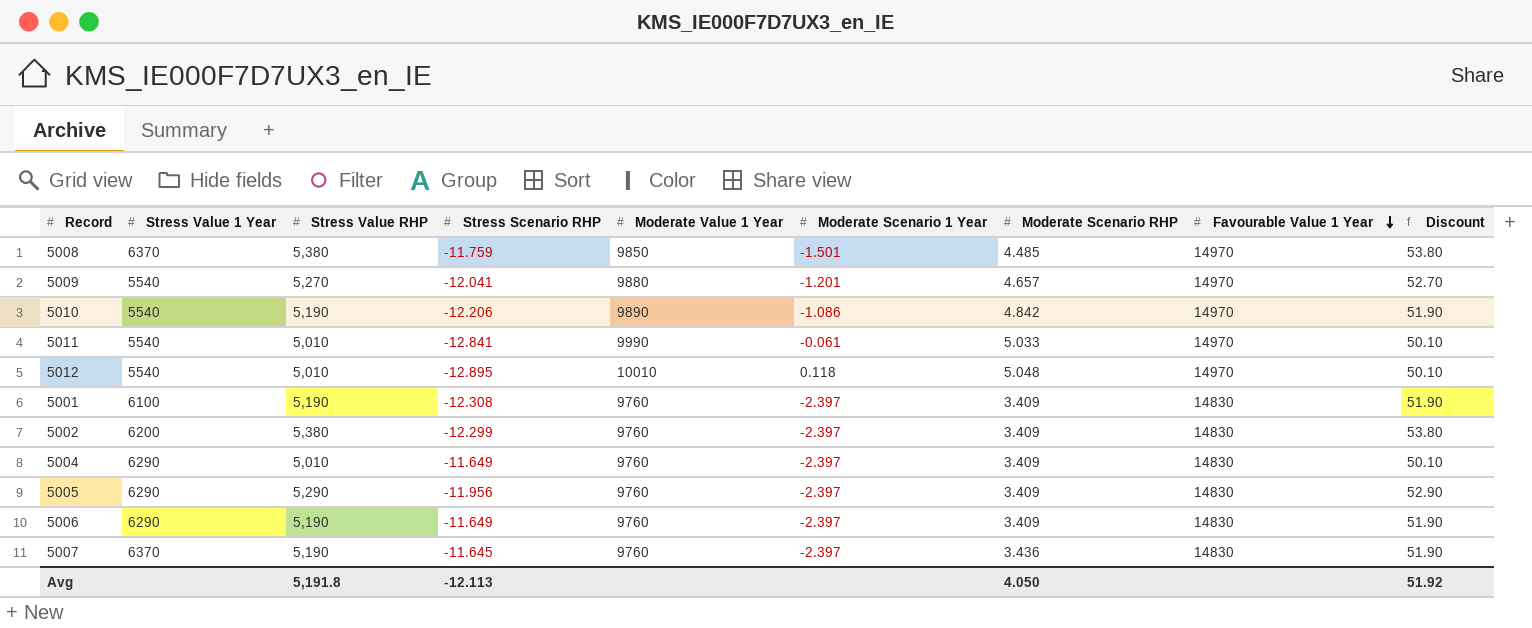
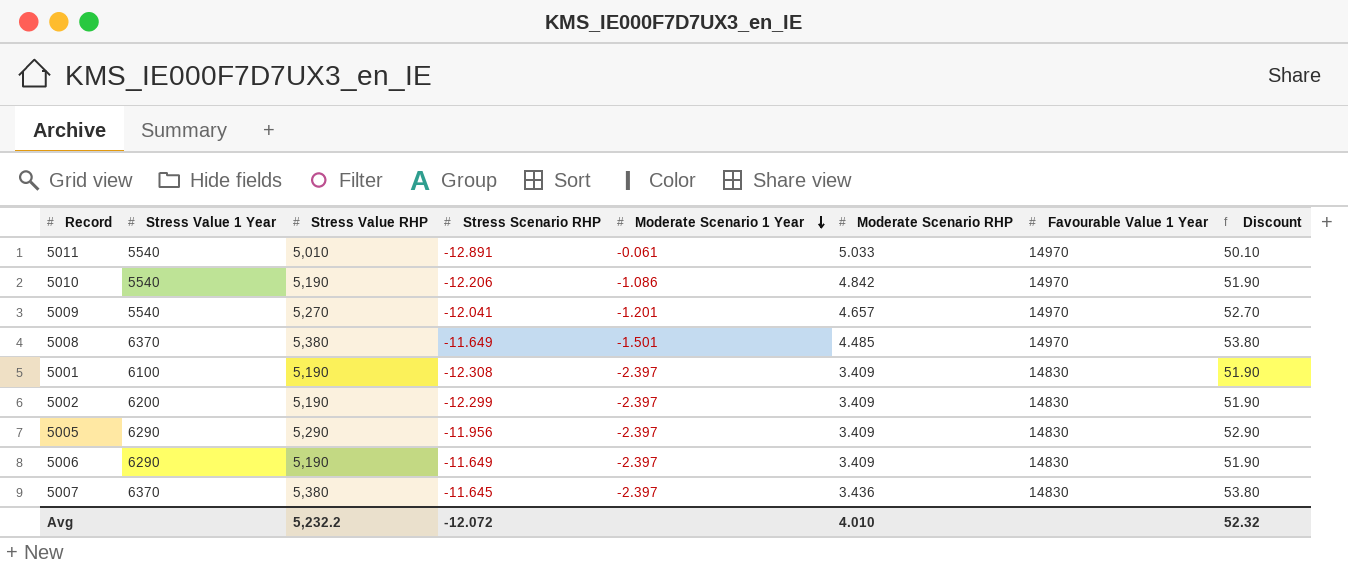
row order: Favourable Value 1 Year descending -> Moderate Scenario 1 Year descending
column Moderate Value 1 Year | position: 5 -> none
row 5012: 5540 | 5,010 | -12.895 | 10010 | 0.118 | 5.048 | 14970 | 50.10 -> none
row 5004: 6290 | 5,010 | -11.649 | 9760 | -2.397 | 3.409 | 14830 | 50.10 -> none
5011 | Stress Scenario RHP: -12.841 -> -12.891
5008 | Stress Scenario RHP: -11.759 -> -11.649
5002 | Stress Value RHP: 5,380 -> 5,190
5002 | Discount: 53.80 -> 51.90
5007 | Stress Value RHP: 5,190 -> 5,380
5007 | Discount: 51.90 -> 53.80
Avg | Stress Value RHP: 5,191.8 -> 5,232.2
Avg | Stress Scenario RHP: -12.113 -> -12.072
Avg | Moderate Scenario RHP: 4.050 -> 4.010
Avg | Discount: 51.92 -> 52.32

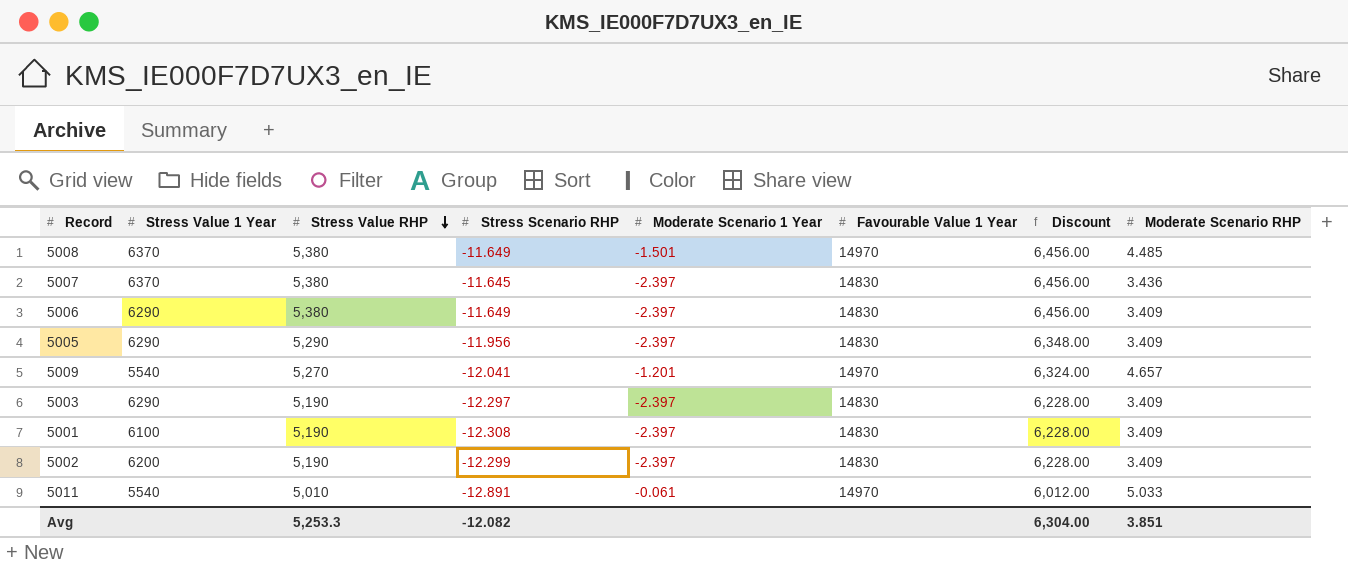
row order: Moderate Scenario 1 Year descending -> Stress Value RHP descending
column Discount | formula: [Stress Value RHP] * 0.01 -> [Stress Value RHP] * 1.2
column Moderate Scenario RHP | position: 6 -> 8
row 5010: 5540 | 5,190 | -12.206 | -1.086 | 4.842 | 14970 | 51.90 -> none
5006 | Stress Value RHP: 5,190 -> 5,380
row 5003: none -> 6290 | 5,190 | -12.297 | -2.397 | 14830 | 6,228.00 | 3.409
Avg | Stress Value RHP: 5,232.2 -> 5,253.3
Avg | Stress Scenario RHP: -12.072 -> -12.082
Avg | Discount: 52.32 -> 6,304.00
Avg | Moderate Scenario RHP: 4.010 -> 3.851

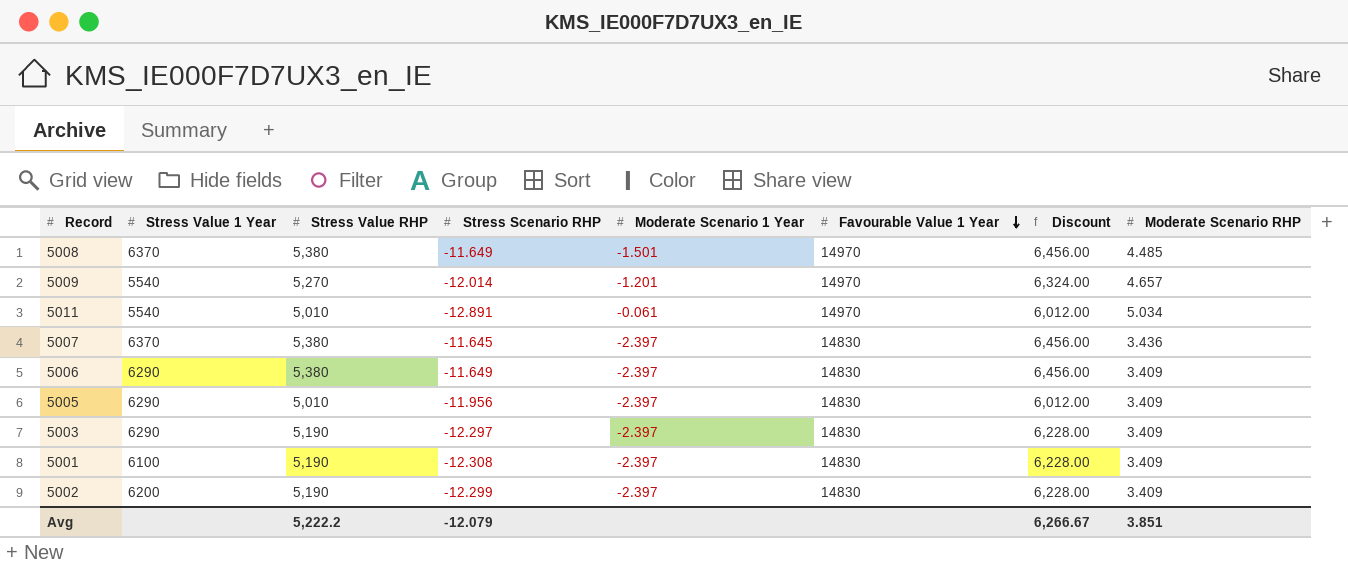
row order: Stress Value RHP descending -> Favourable Value 1 Year descending
5009 | Stress Scenario RHP: -12.041 -> -12.014
5011 | Moderate Scenario RHP: 5.033 -> 5.034
5005 | Stress Value RHP: 5,290 -> 5,010
5005 | Discount: 6,348.00 -> 6,012.00
Avg | Stress Value RHP: 5,253.3 -> 5,222.2
Avg | Stress Scenario RHP: -12.082 -> -12.079
Avg | Discount: 6,304.00 -> 6,266.67

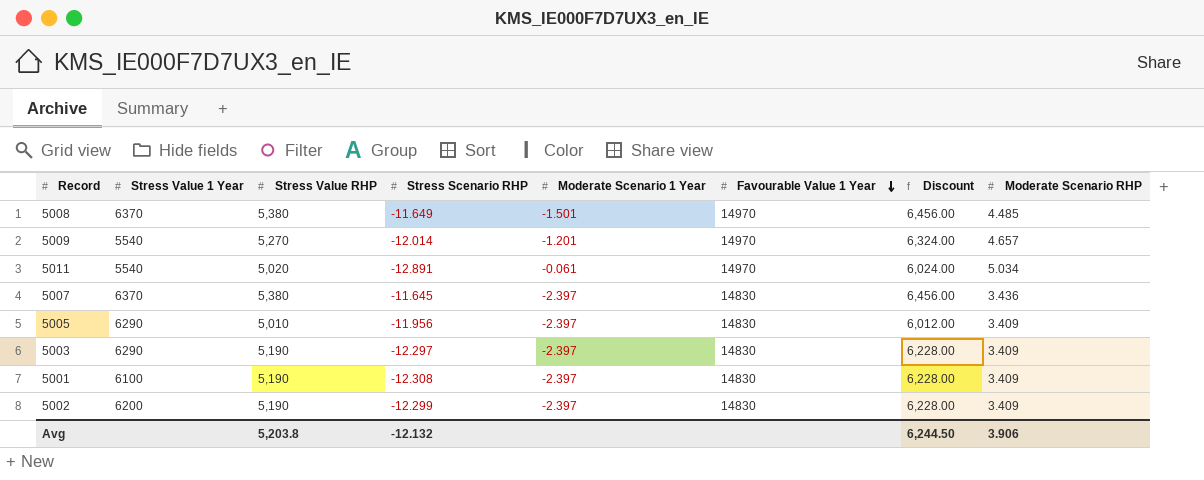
row 5006: 6290 | 5,380 | -11.649 | -2.397 | 14830 | 6,456.00 | 3.409 -> none
5011 | Stress Value RHP: 5,010 -> 5,020
5011 | Discount: 6,012.00 -> 6,024.00
Avg | Stress Value RHP: 5,222.2 -> 5,203.8
Avg | Stress Scenario RHP: -12.079 -> -12.132
Avg | Discount: 6,266.67 -> 6,244.50
Avg | Moderate Scenario RHP: 3.851 -> 3.906

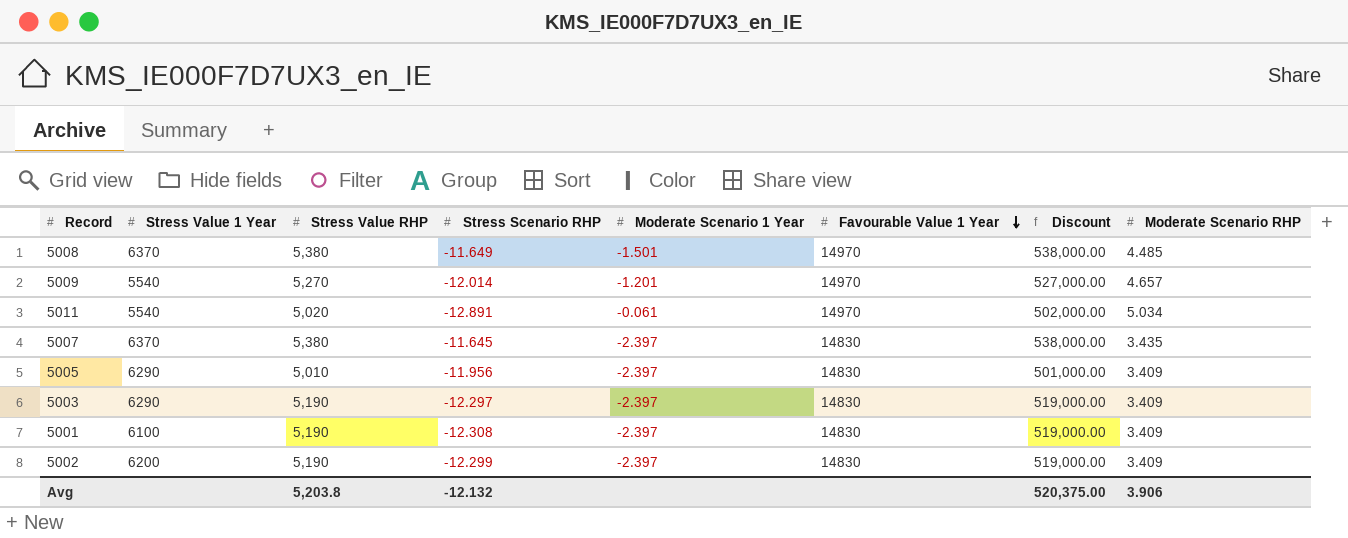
column Discount | formula: [Stress Value RHP] * 1.2 -> [Stress Value RHP] * 100
5007 | Moderate Scenario RHP: 3.436 -> 3.435
Avg | Discount: 6,244.50 -> 520,375.00

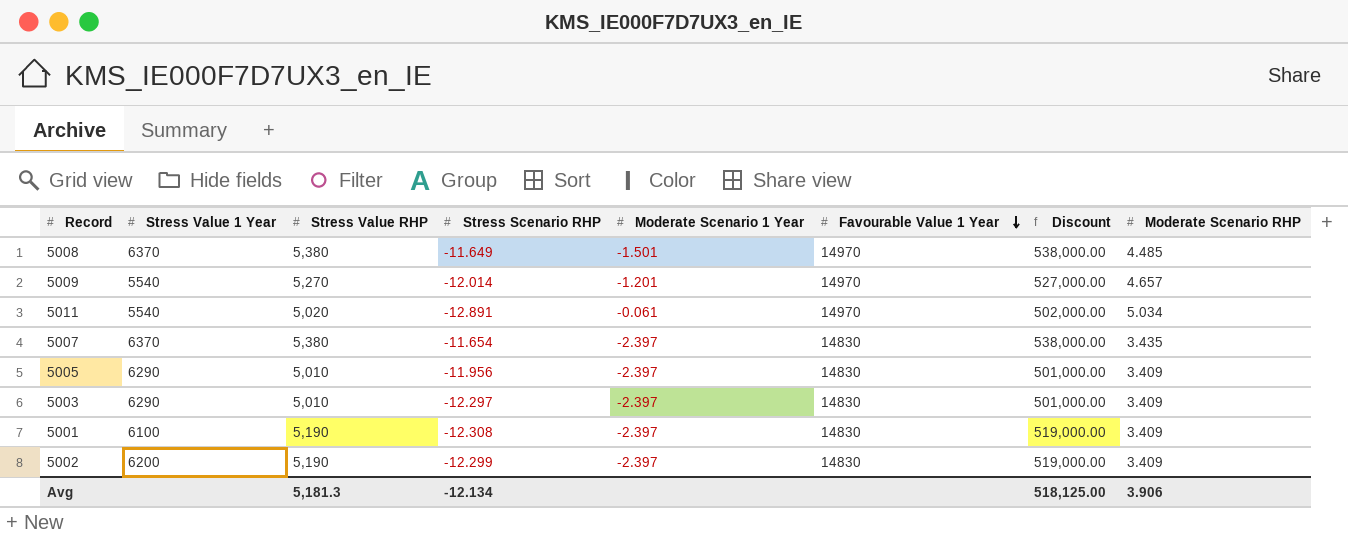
5007 | Stress Scenario RHP: -11.645 -> -11.654
5003 | Stress Value RHP: 5,190 -> 5,010
5003 | Discount: 519,000.00 -> 501,000.00
Avg | Stress Value RHP: 5,203.8 -> 5,181.3
Avg | Stress Scenario RHP: -12.132 -> -12.134
Avg | Discount: 520,375.00 -> 518,125.00

